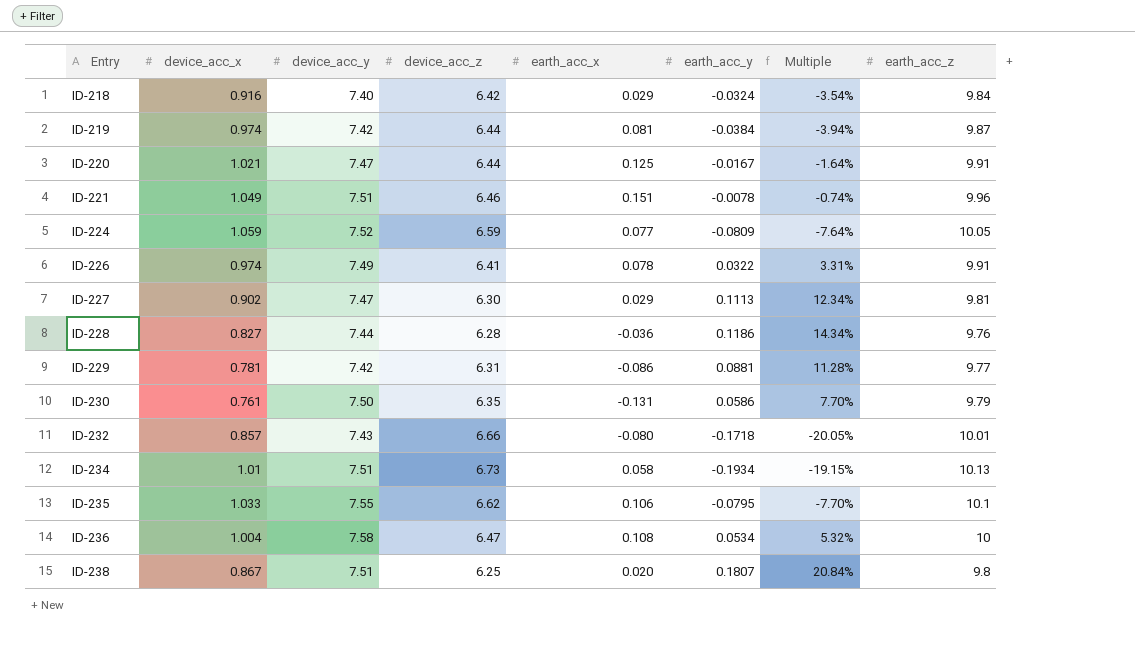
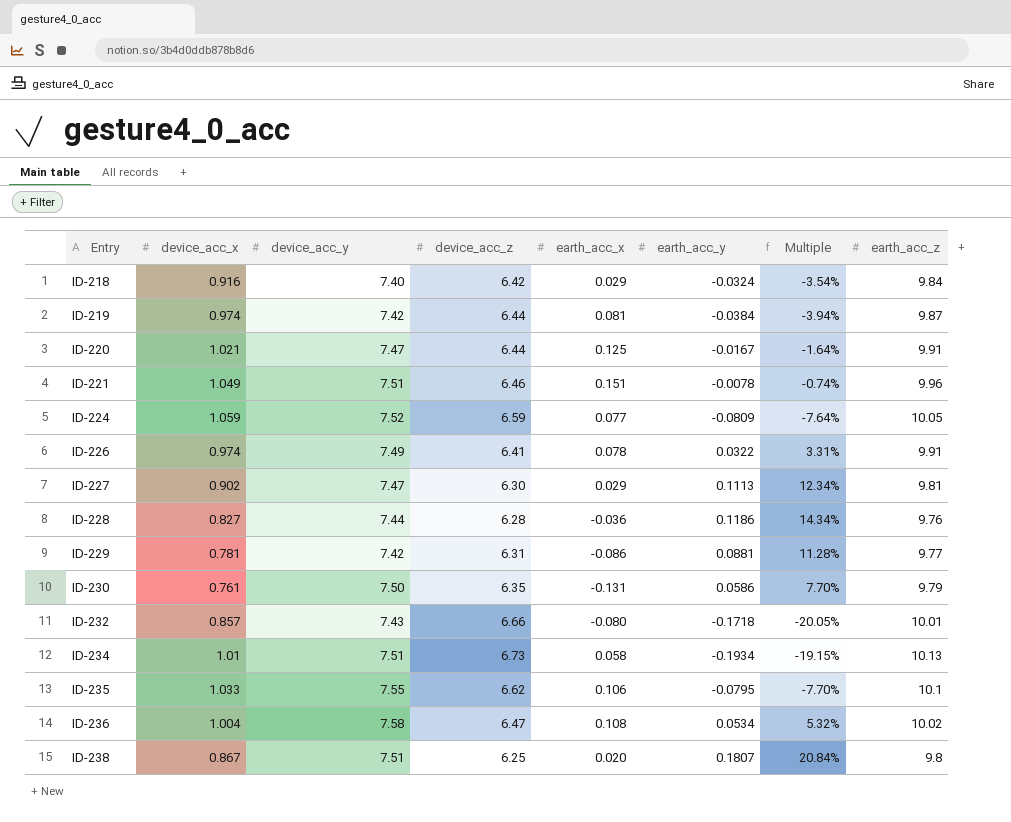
ID-236 | earth_acc_z: 10 -> 10.02

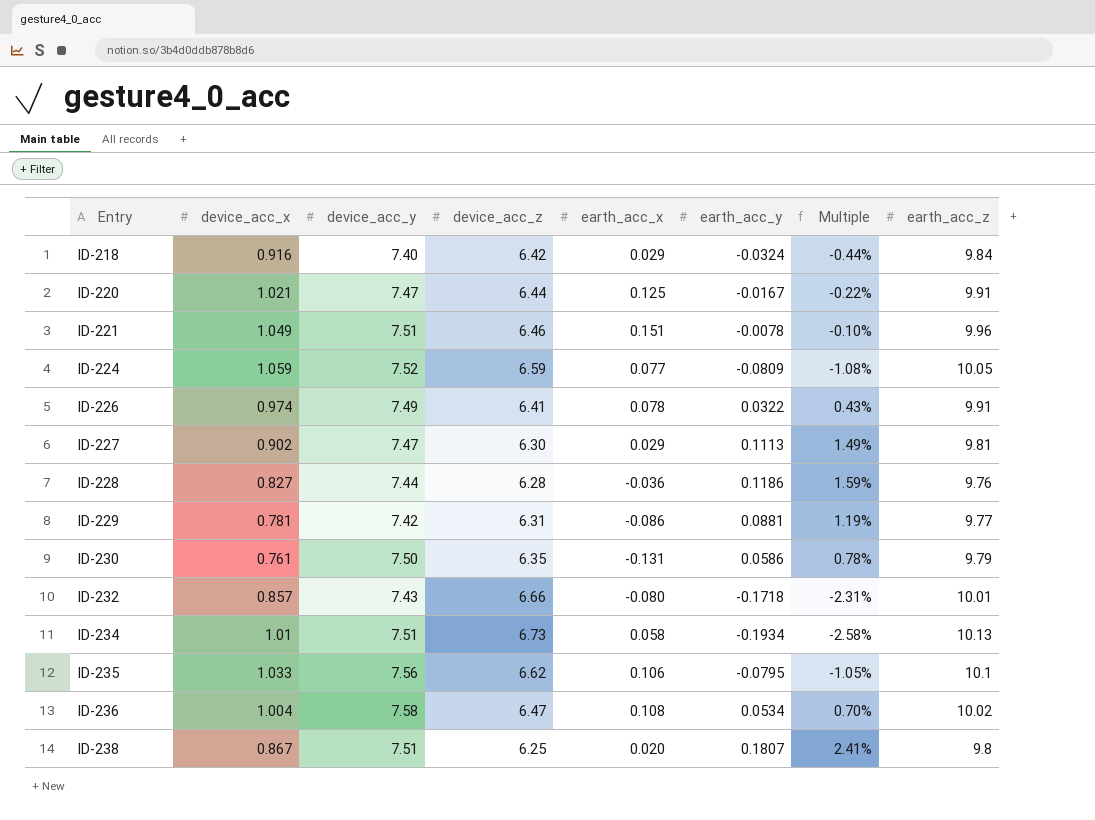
column Multiple | formula: [earth_acc_y] / [device_acc_x] -> [earth_acc_y] / [device_acc_y]
row ID-219: 0.974 | 7.42 | 6.44 | 0.081 | -0.0384 | -3.94% | 9.87 -> none
ID-235 | device_acc_y: 7.55 -> 7.56

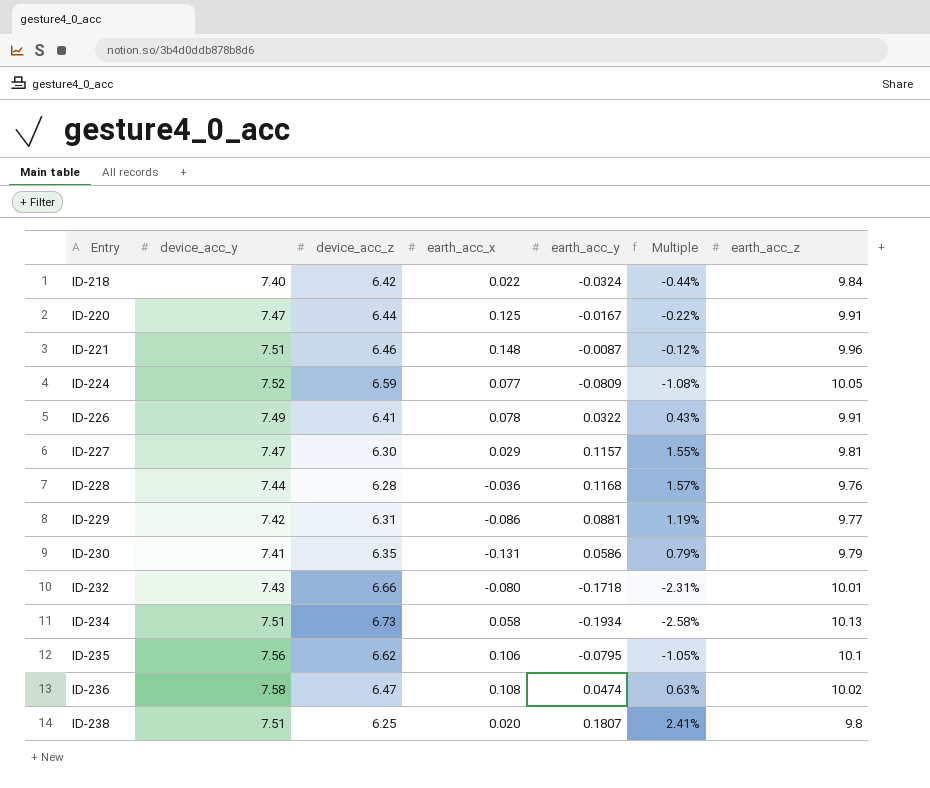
column device_acc_x | position: 2 -> none
ID-218 | earth_acc_x: 0.029 -> 0.022
ID-221 | earth_acc_x: 0.151 -> 0.148
ID-221 | earth_acc_y: -0.0078 -> -0.0087
ID-221 | Multiple: -0.10% -> -0.12%
ID-227 | earth_acc_y: 0.1113 -> 0.1157
ID-227 | Multiple: 1.49% -> 1.55%
ID-228 | earth_acc_y: 0.1186 -> 0.1168
ID-228 | Multiple: 1.59% -> 1.57%
ID-230 | device_acc_y: 7.50 -> 7.41
ID-230 | Multiple: 0.78% -> 0.79%
ID-236 | earth_acc_y: 0.0534 -> 0.0474
ID-236 | Multiple: 0.70% -> 0.63%

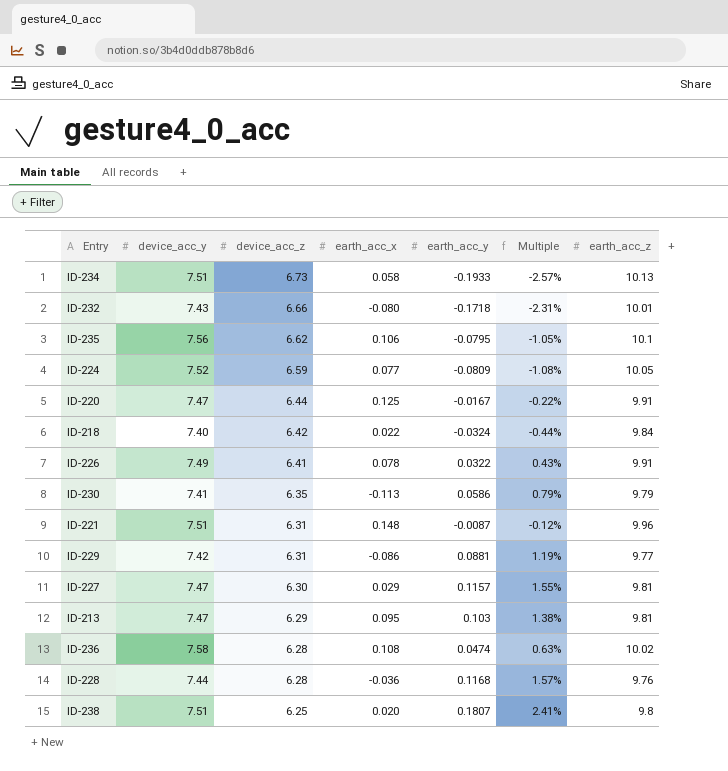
row order: Entry ascending -> device_acc_z descending
ID-234 | earth_acc_y: -0.1934 -> -0.1933
ID-234 | Multiple: -2.58% -> -2.57%
ID-230 | earth_acc_x: -0.131 -> -0.113
ID-221 | device_acc_z: 6.46 -> 6.31
row ID-213: none -> 7.47 | 6.29 | 0.095 | 0.103 | 1.38% | 9.81
ID-236 | device_acc_z: 6.47 -> 6.28

